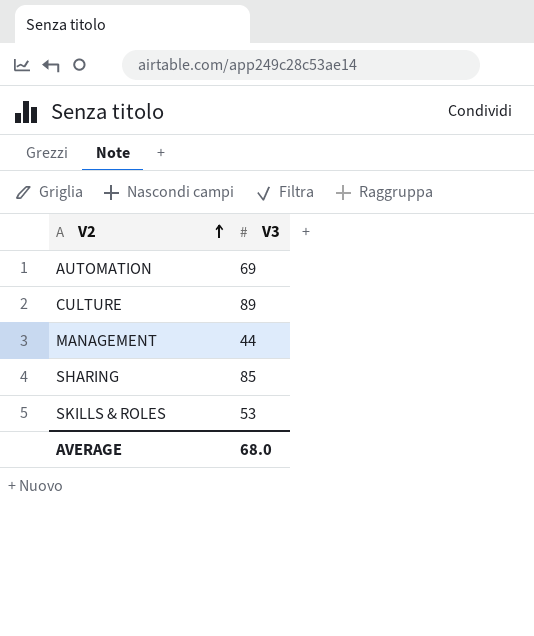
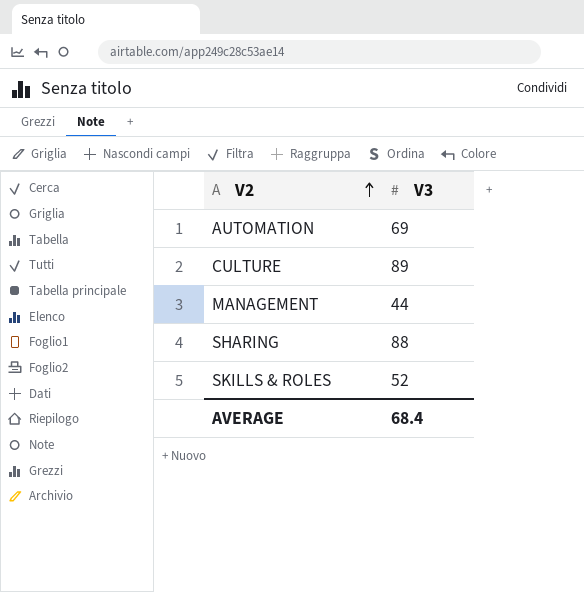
SHARING | V3: 85 -> 88
SKILLS & ROLES | V3: 53 -> 52
AVERAGE | V3: 68.0 -> 68.4

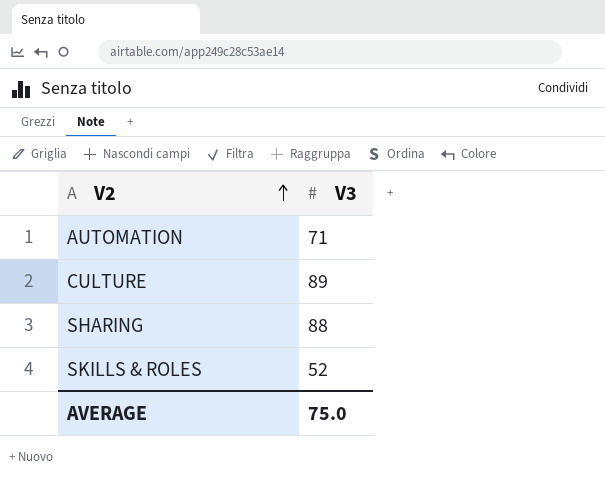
row MANAGEMENT: 44 -> none
AUTOMATION | V3: 69 -> 71
AVERAGE | V3: 68.4 -> 75.0

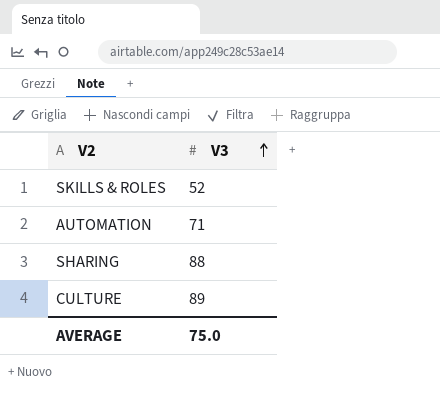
row order: V2 ascending -> V3 ascending

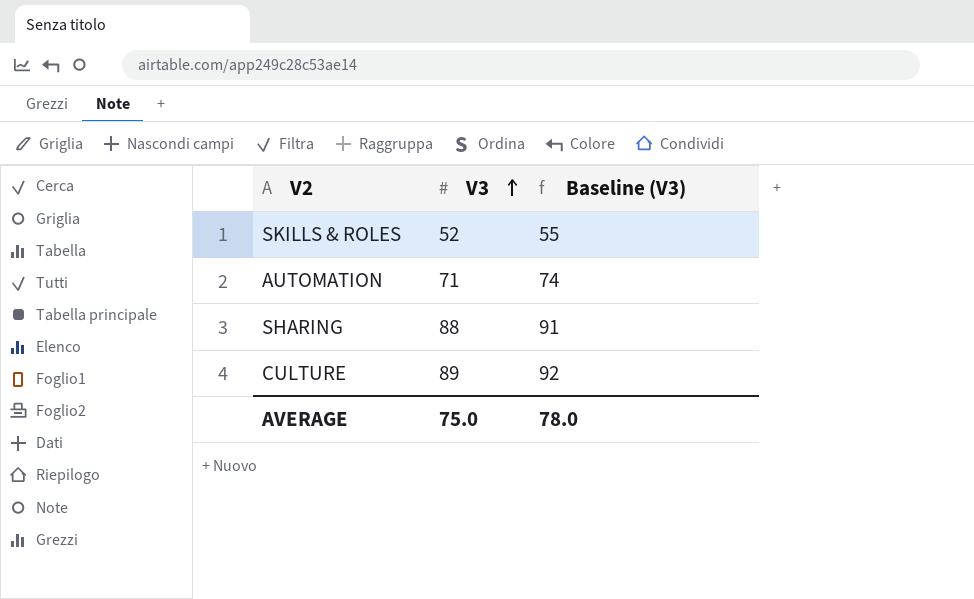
column Baseline (V3) | formula: none -> [V3] + 3

